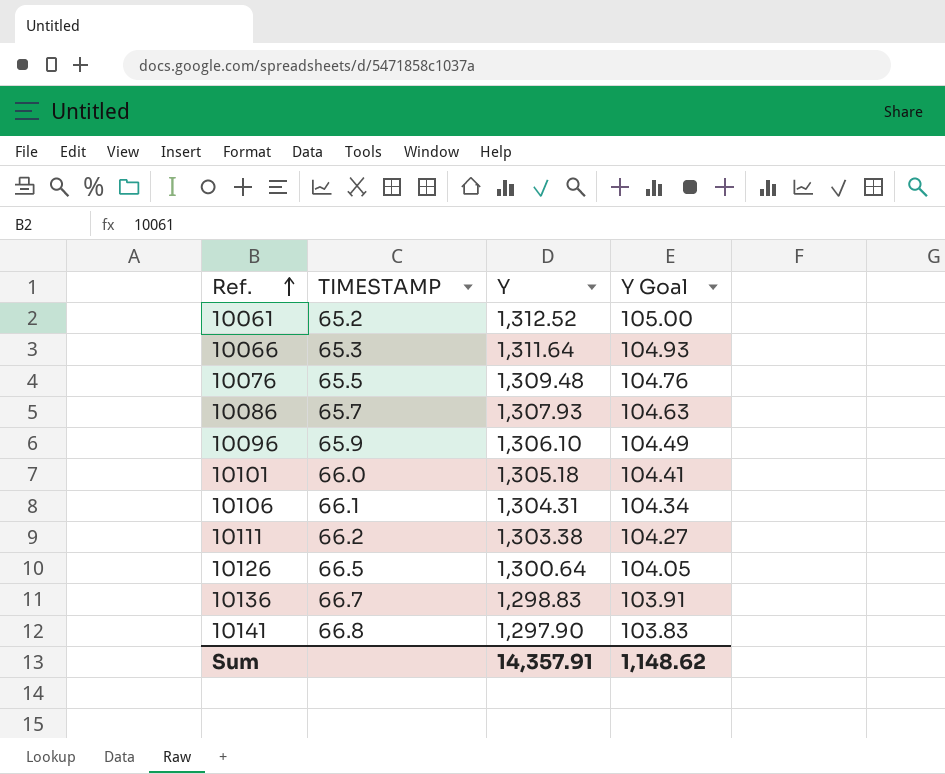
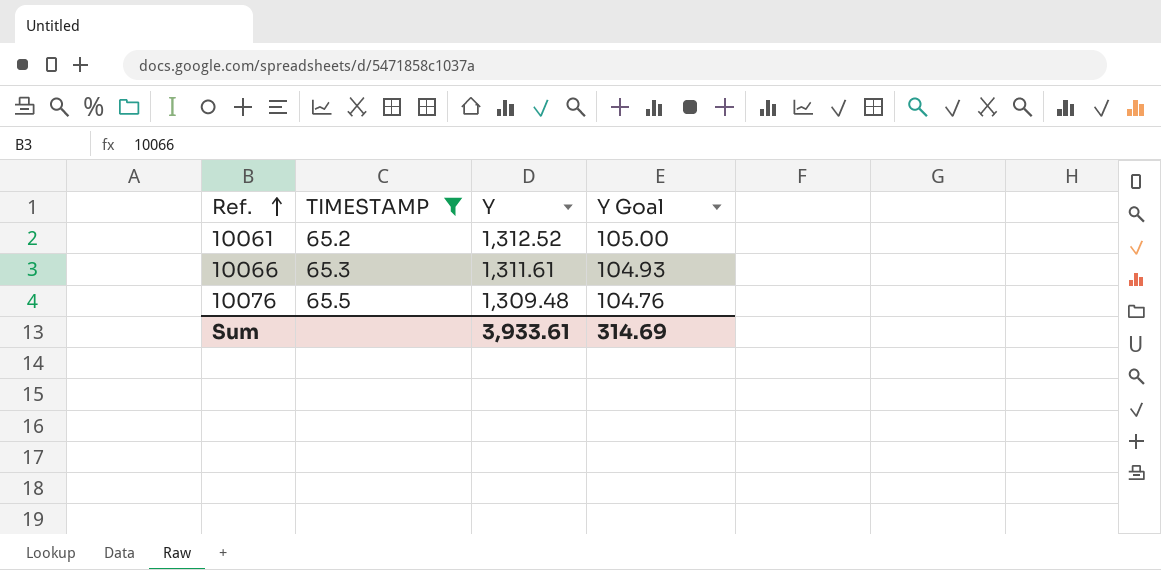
filter: none -> TIMESTAMP <= 65.5
10066 | Y: 1,311.64 -> 1,311.61
Sum | Y: 14,357.91 -> 3,933.61
Sum | Y Goal: 1,148.62 -> 314.69

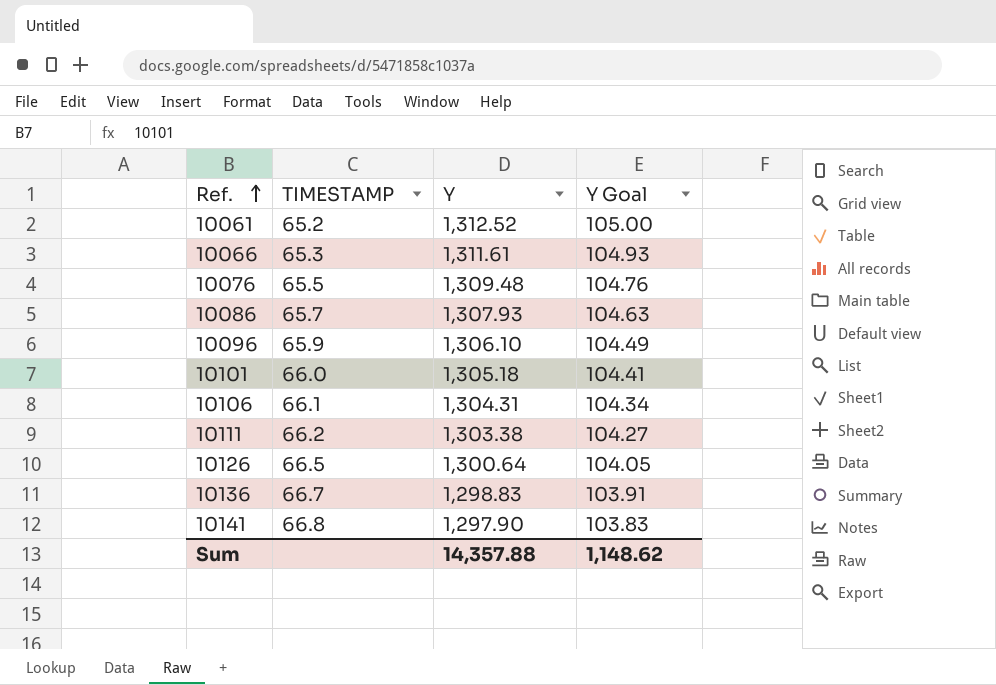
filter: TIMESTAMP <= 65.5 -> none
Sum | Y: 3,933.61 -> 14,357.88
Sum | Y Goal: 314.69 -> 1,148.62

